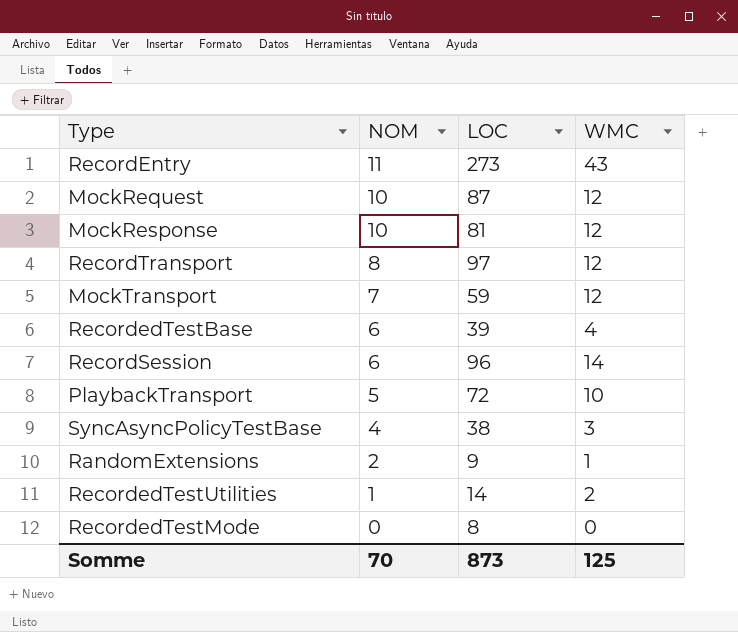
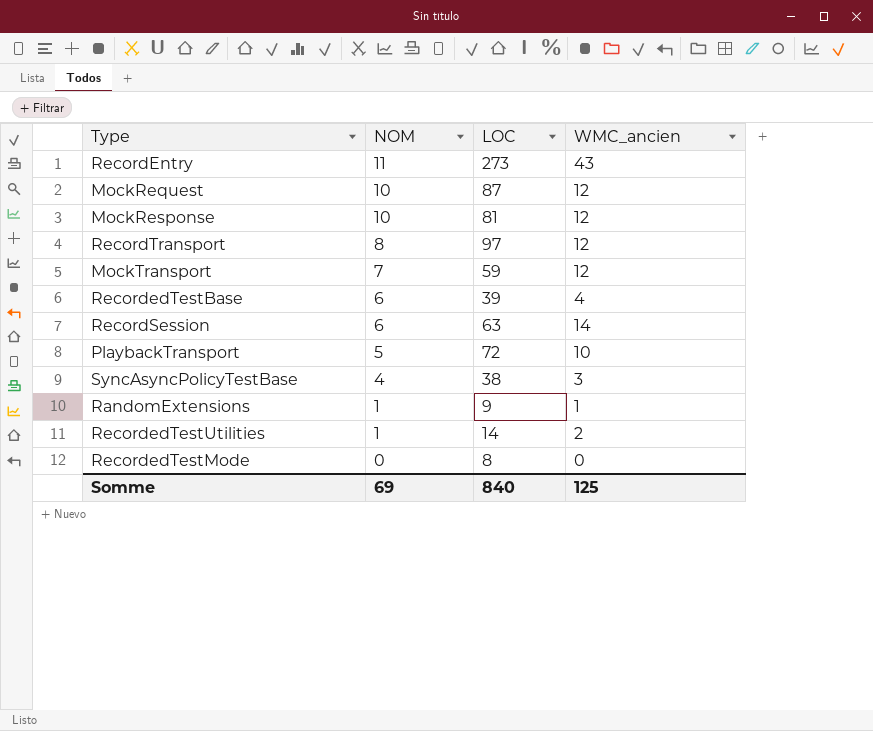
column name: WMC -> WMC_ancien
RecordSession | LOC: 96 -> 63
RandomExtensions | NOM: 2 -> 1
Somme | NOM: 70 -> 69
Somme | LOC: 873 -> 840

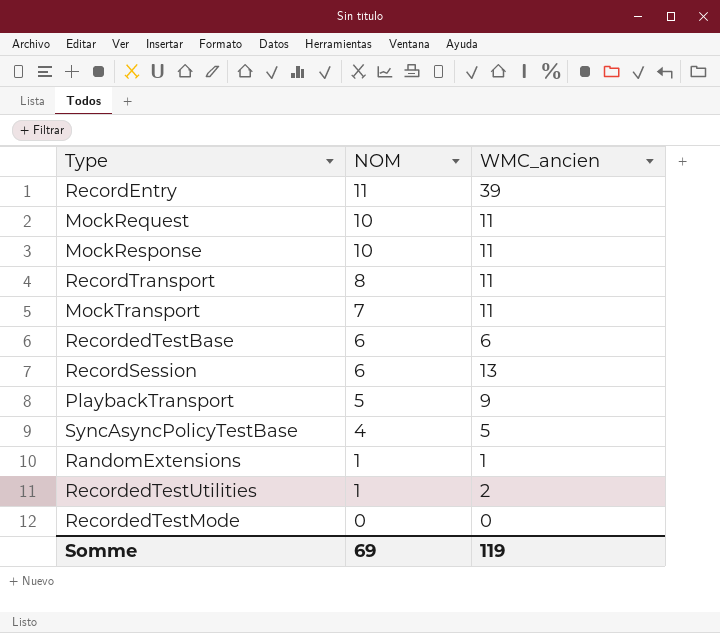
column LOC | position: 3 -> none
RecordEntry | WMC_ancien: 43 -> 39
MockRequest | WMC_ancien: 12 -> 11
MockResponse | WMC_ancien: 12 -> 11
RecordTransport | WMC_ancien: 12 -> 11
MockTransport | WMC_ancien: 12 -> 11
RecordedTestBase | WMC_ancien: 4 -> 6
RecordSession | WMC_ancien: 14 -> 13
PlaybackTransport | WMC_ancien: 10 -> 9
SyncAsyncPolicyTestBase | WMC_ancien: 3 -> 5
Somme | WMC_ancien: 125 -> 119

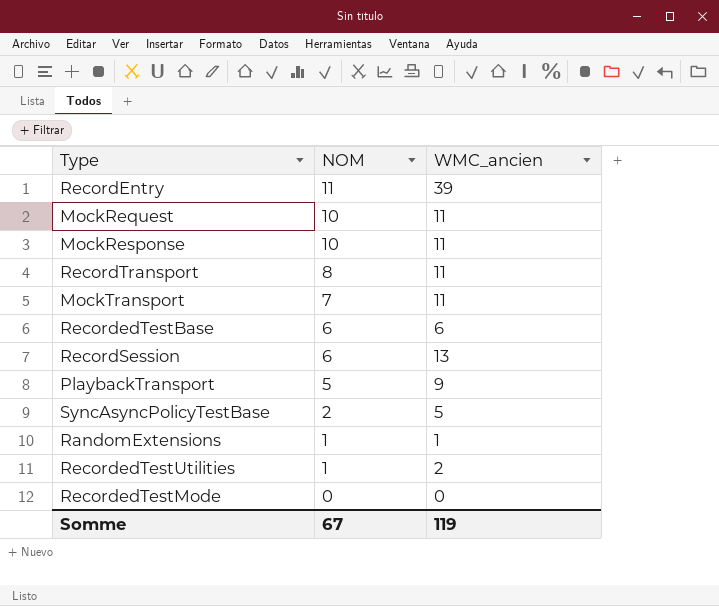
SyncAsyncPolicyTestBase | NOM: 4 -> 2
Somme | NOM: 69 -> 67

